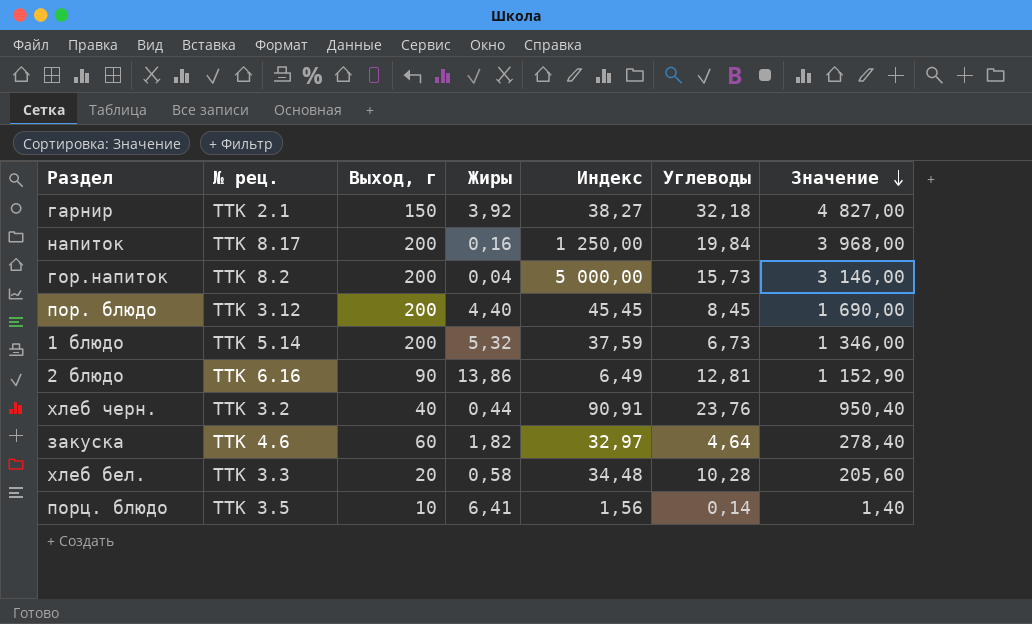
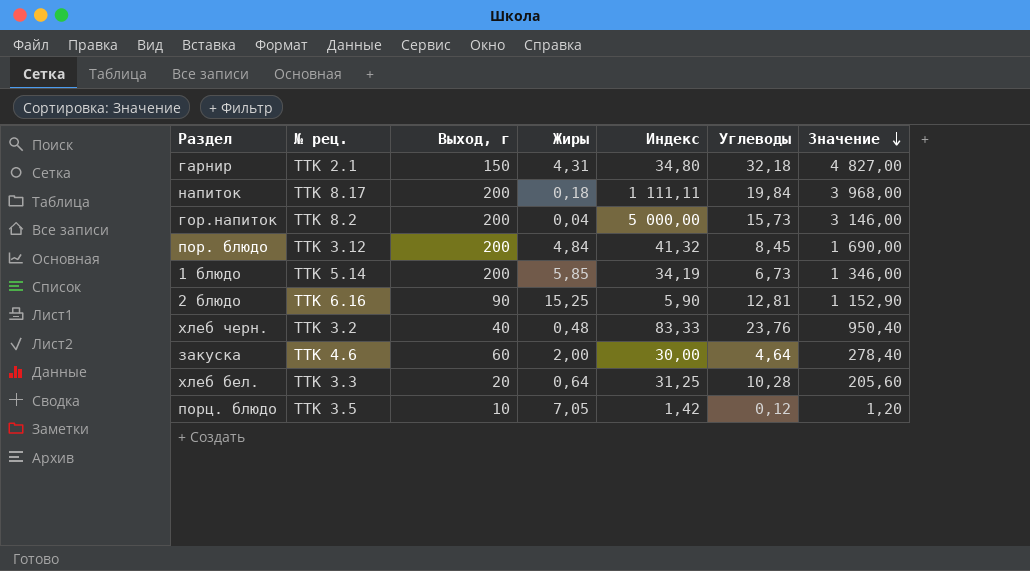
гарнир | Жиры: 3,92 -> 4,31
гарнир | Индекс: 38,27 -> 34,80
напиток | Жиры: 0,16 -> 0,18
напиток | Индекс: 1 250,00 -> 1 111,11
пор. блюдо | Жиры: 4,40 -> 4,84
пор. блюдо | Индекс: 45,45 -> 41,32
1 блюдо | Жиры: 5,32 -> 5,85
1 блюдо | Индекс: 37,59 -> 34,19
2 блюдо | Жиры: 13,86 -> 15,25
2 блюдо | Индекс: 6,49 -> 5,90
хлеб черн. | Жиры: 0,44 -> 0,48
хлеб черн. | Индекс: 90,91 -> 83,33
закуска | Жиры: 1,82 -> 2,00
закуска | Индекс: 32,97 -> 30,00
хлеб бел. | Жиры: 0,58 -> 0,64
хлеб бел. | Индекс: 34,48 -> 31,25
порц. блюдо | Жиры: 6,41 -> 7,05
порц. блюдо | Индекс: 1,56 -> 1,42
порц. блюдо | Углеводы: 0,14 -> 0,12
порц. блюдо | Значение: 1,40 -> 1,20

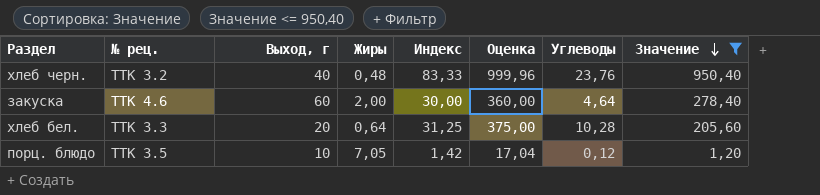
filter: none -> Значение <= 950,40
column Оценка | formula: none -> [Индекс] * 12

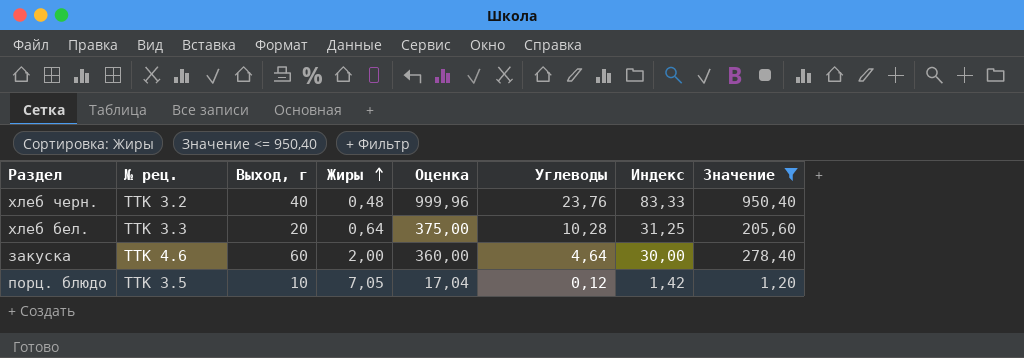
row order: Значение descending -> Жиры ascending
column Индекс | position: 5 -> 7

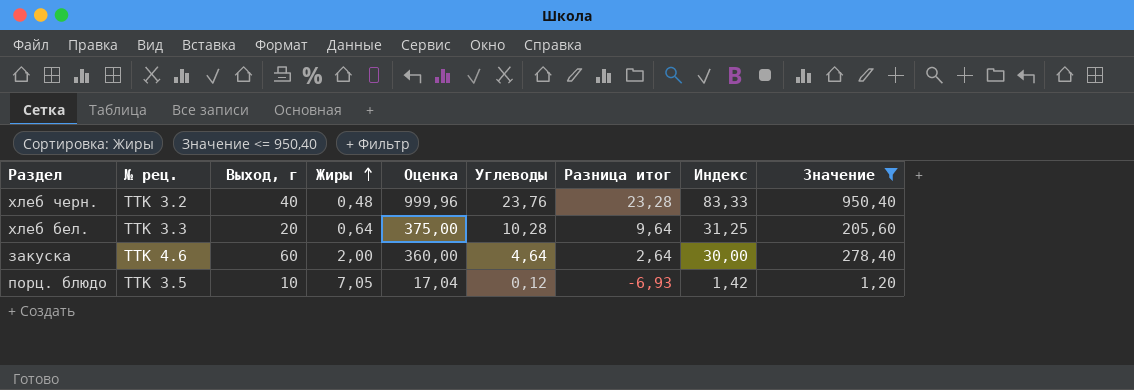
column Разница итог | formula: none -> [Углеводы] - [Жиры]

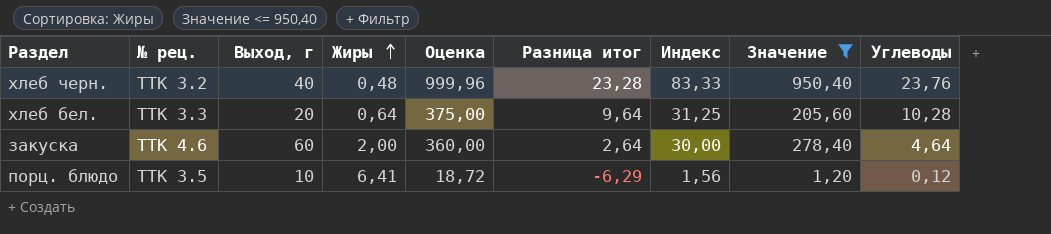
column Углеводы | position: 6 -> 9
порц. блюдо | Жиры: 7,05 -> 6,41
порц. блюдо | Оценка: 17,04 -> 18,72
порц. блюдо | Разница итог: -6,93 -> -6,29
порц. блюдо | Индекс: 1,42 -> 1,56

